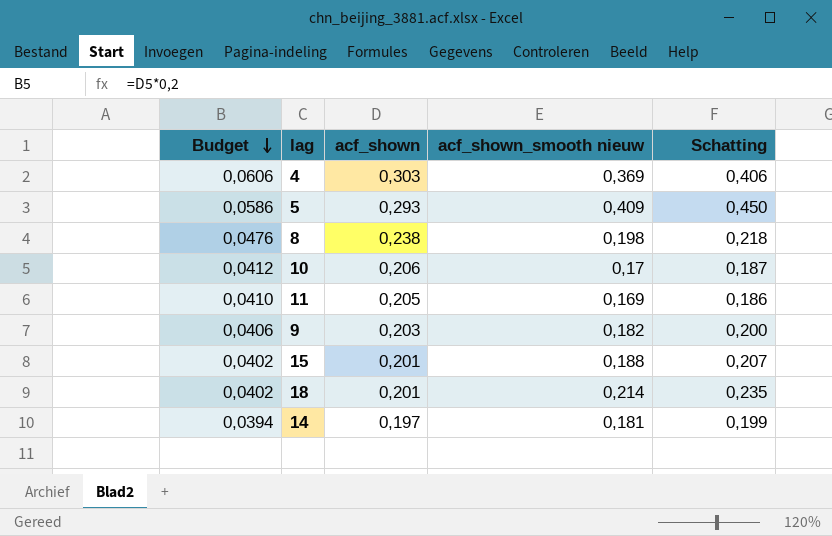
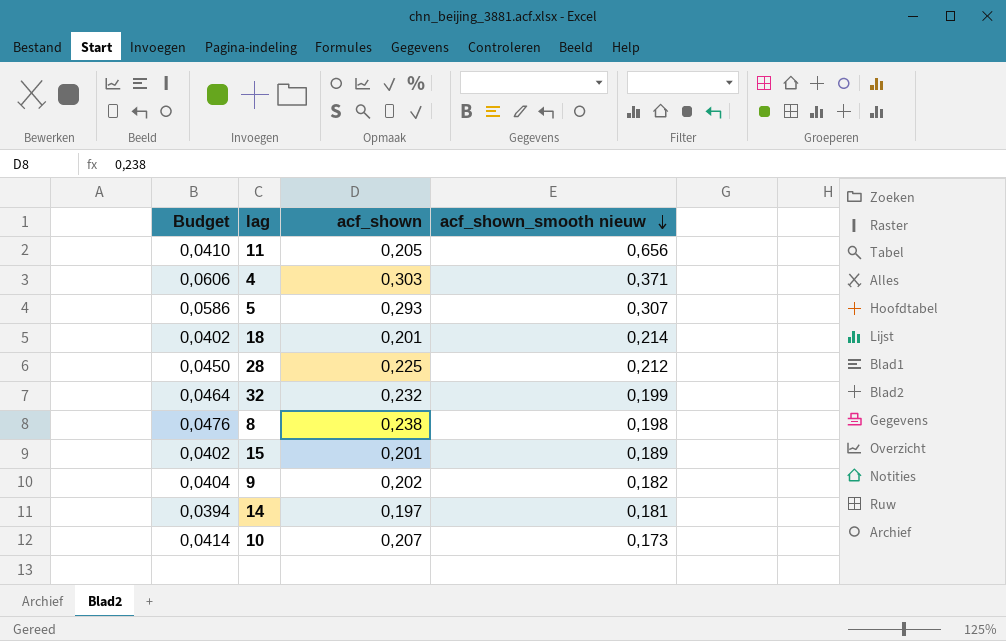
row order: Budget descending -> acf_shown_smooth nieuw descending
column Schatting | formula: [acf_shown_smooth nieuw] * 1,1 -> none
11 | acf_shown_smooth nieuw: 0,169 -> 0,656
4 | acf_shown_smooth nieuw: 0,369 -> 0,371
5 | acf_shown_smooth nieuw: 0,409 -> 0,307
row 28: none -> 0,0450 | 0,225 | 0,212
row 32: none -> 0,0464 | 0,232 | 0,199
15 | acf_shown_smooth nieuw: 0,188 -> 0,189
9 | Budget: 0,0406 -> 0,0404
9 | acf_shown: 0,203 -> 0,202
10 | Budget: 0,0412 -> 0,0414
10 | acf_shown: 0,206 -> 0,207
10 | acf_shown_smooth nieuw: 0,17 -> 0,173

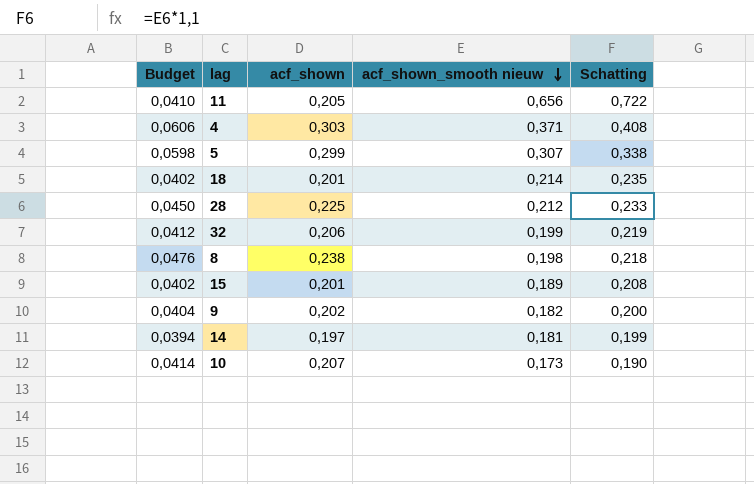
column Schatting | formula: none -> [acf_shown_smooth nieuw] * 1,1
5 | Budget: 0,0586 -> 0,0598
5 | acf_shown: 0,293 -> 0,299
32 | Budget: 0,0464 -> 0,0412
32 | acf_shown: 0,232 -> 0,206

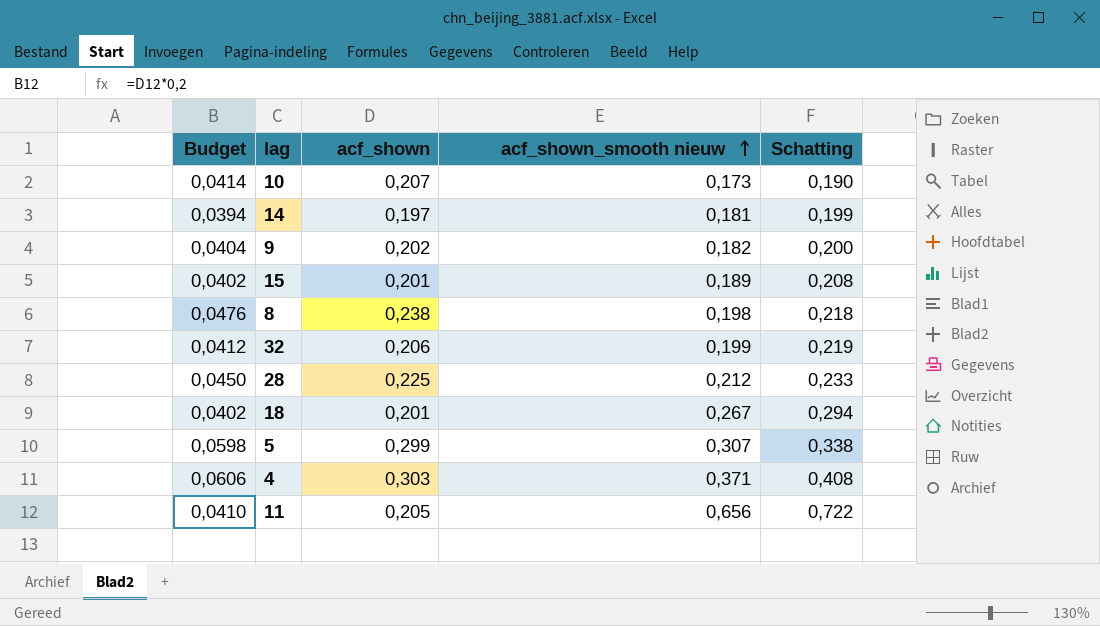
row order: acf_shown_smooth nieuw descending -> acf_shown_smooth nieuw ascending
18 | acf_shown_smooth nieuw: 0,214 -> 0,267
18 | Schatting: 0,235 -> 0,294

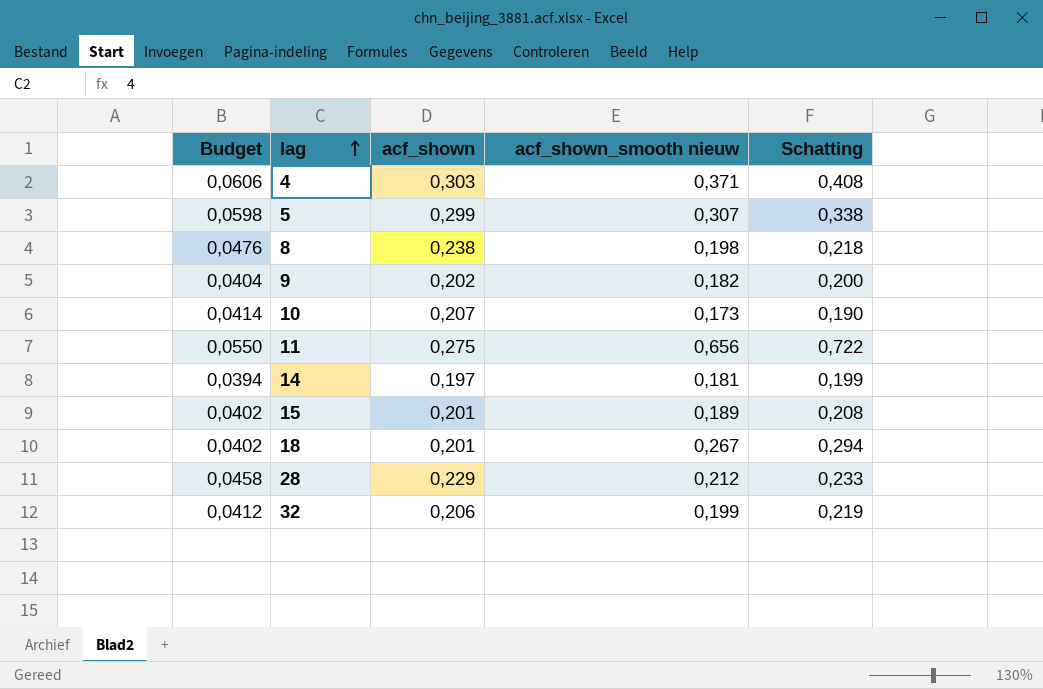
row order: acf_shown_smooth nieuw ascending -> lag ascending
11 | Budget: 0,0410 -> 0,0550
11 | acf_shown: 0,205 -> 0,275
28 | Budget: 0,0450 -> 0,0458
28 | acf_shown: 0,225 -> 0,229

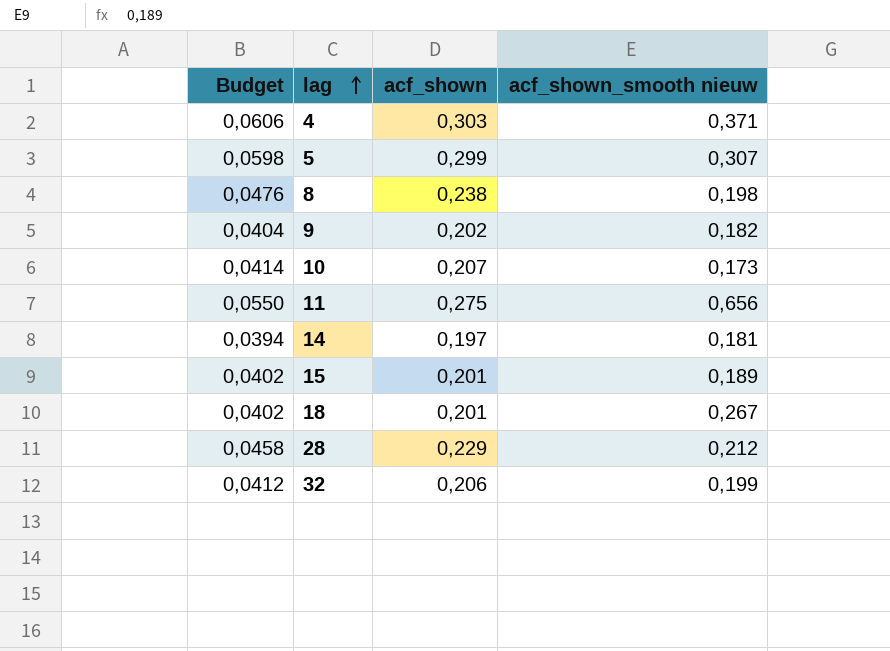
column Schatting | formula: [acf_shown_smooth nieuw] * 1,1 -> none

